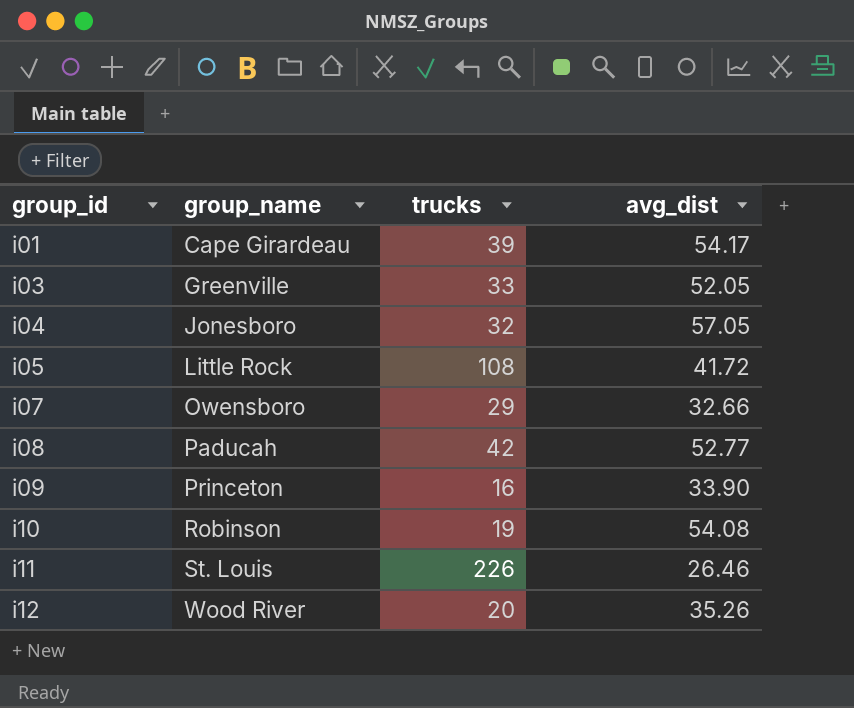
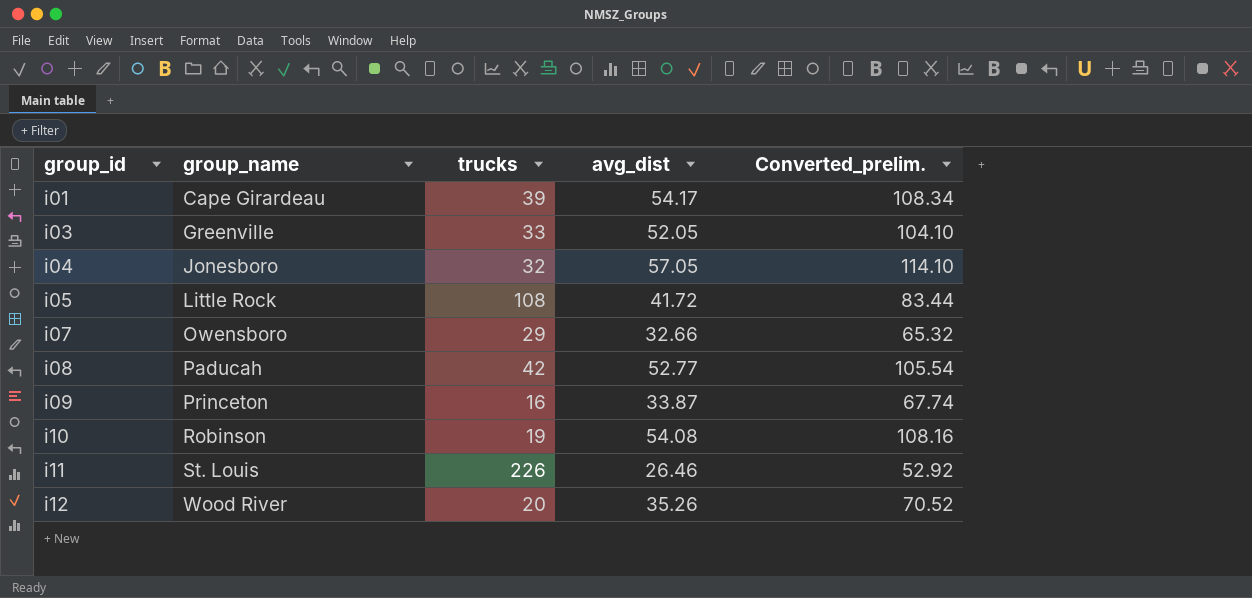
column Converted_prelim. | formula: none -> [avg_dist] * 2
i09 | avg_dist: 33.90 -> 33.87

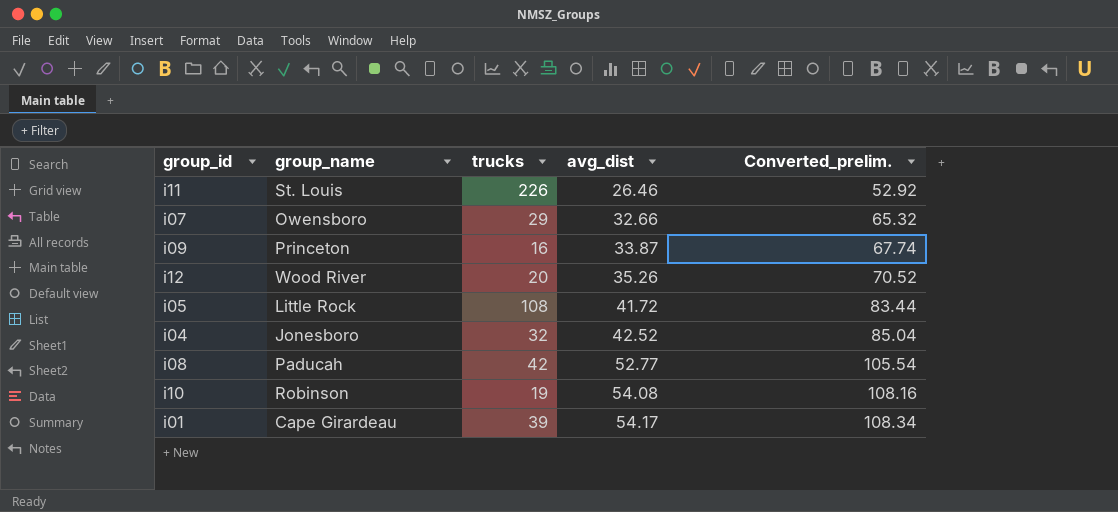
row order: group_id ascending -> avg_dist ascending
row i03: Greenville | 33 | 52.05 | 104.10 -> none
i04 | avg_dist: 57.05 -> 42.52
i04 | Converted_prelim.: 114.10 -> 85.04

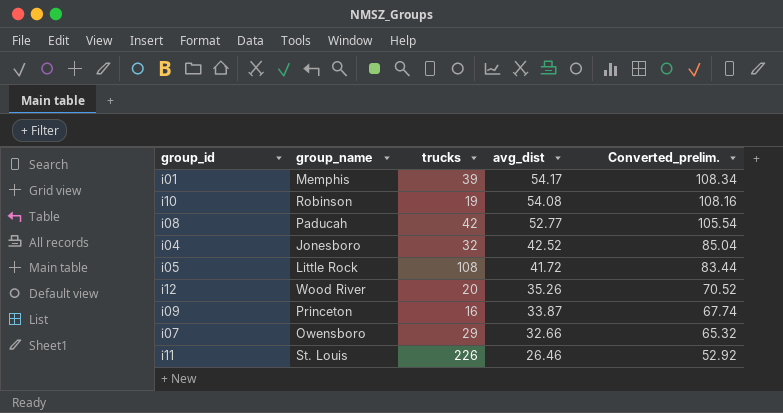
row order: avg_dist ascending -> avg_dist descending
i01 | group_name: Cape Girardeau -> Memphis

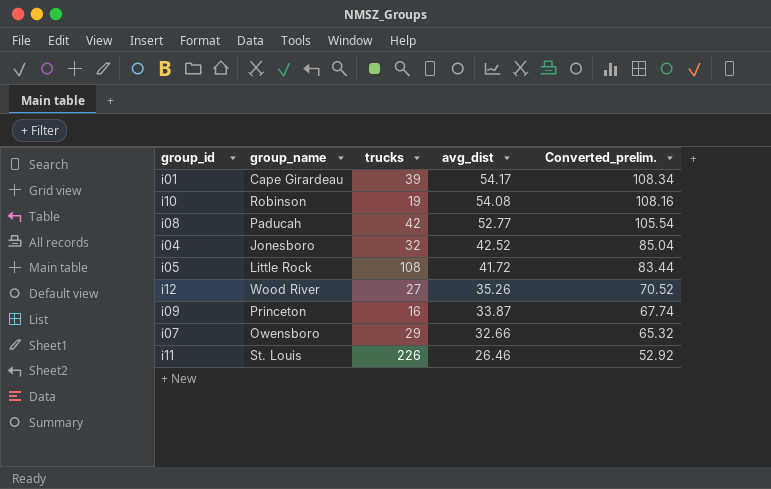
i01 | group_name: Memphis -> Cape Girardeau
i12 | trucks: 20 -> 27

